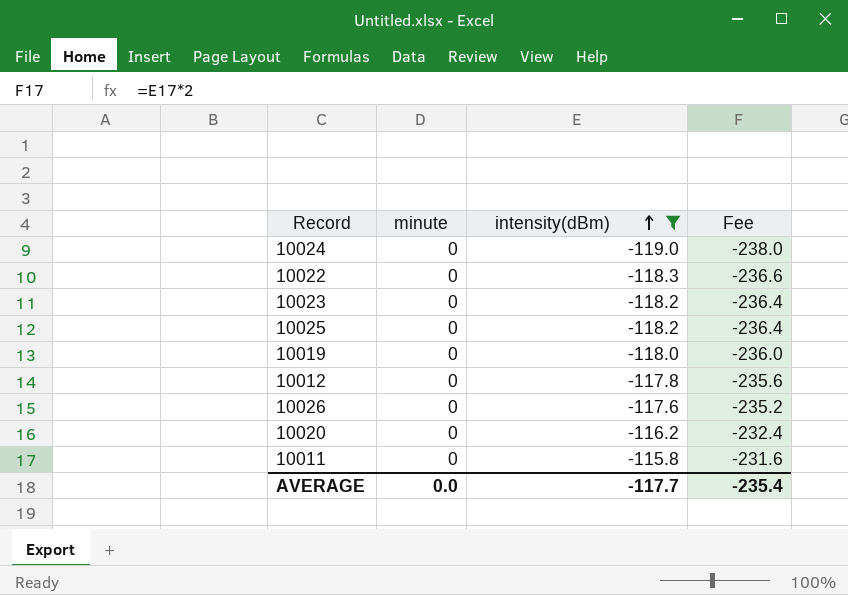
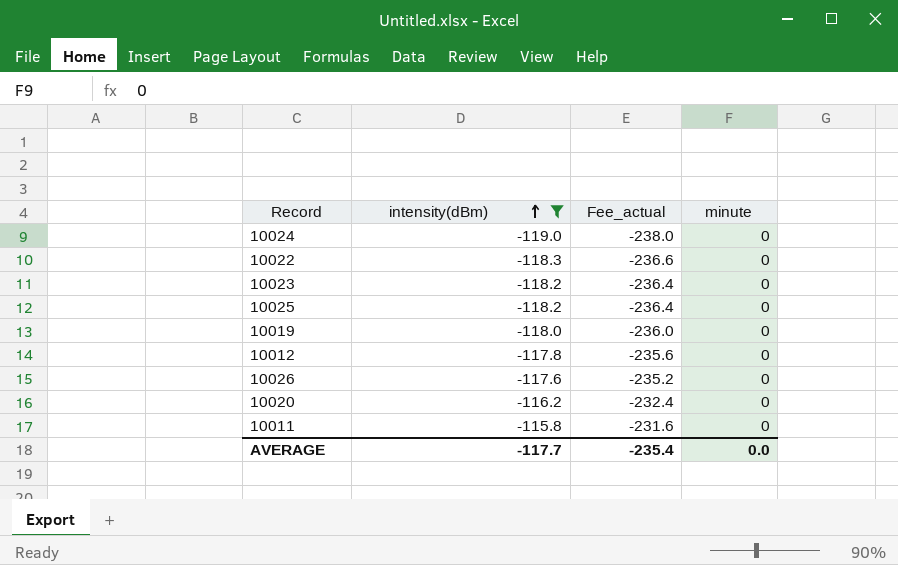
column name: Fee -> Fee_actual
column minute | position: 2 -> 4

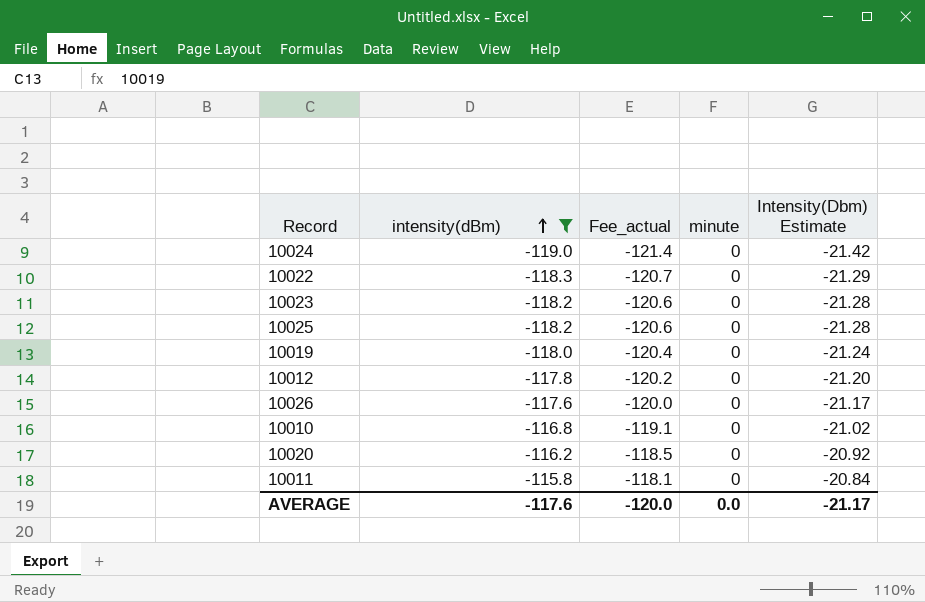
column Fee_actual | formula: [intensity(dBm)] * 2 -> [intensity(dBm)] * 1.02
column Intensity(Dbm) Estimate | formula: none -> [intensity(dBm)] * 0.18
row 10010: none -> -116.8 | -119.1 | 0 | -21.02
AVERAGE | intensity(dBm): -117.7 -> -117.6
AVERAGE | Fee_actual: -235.4 -> -120.0

